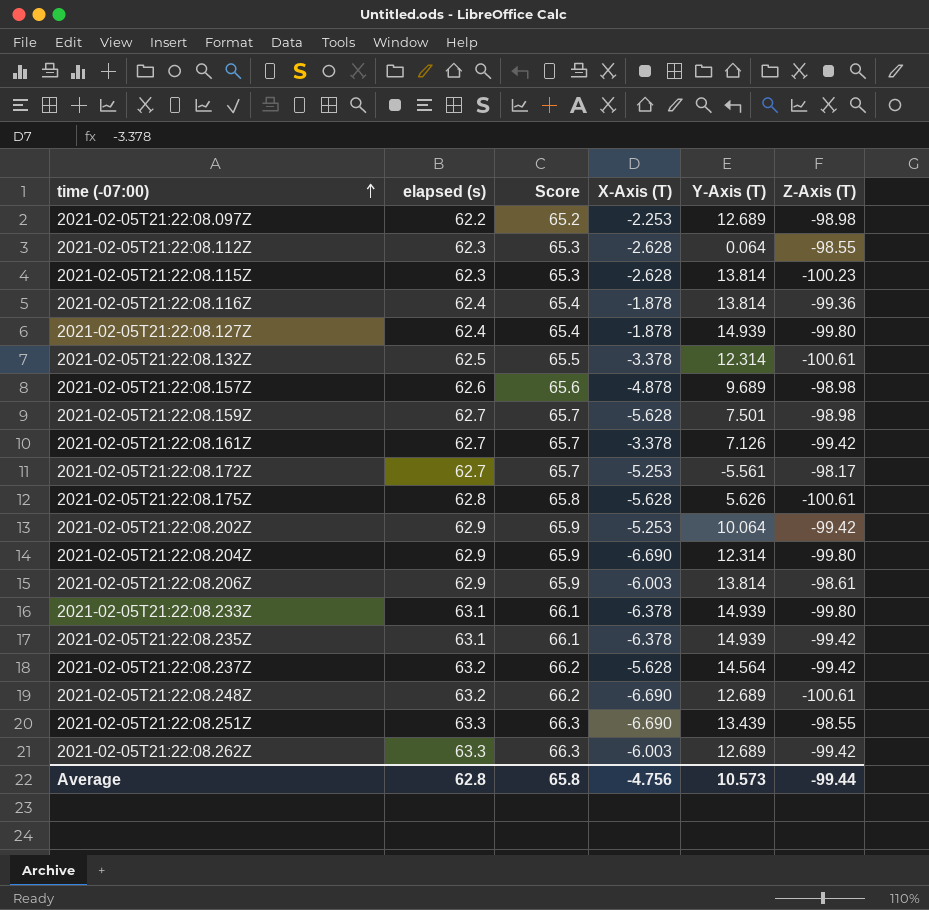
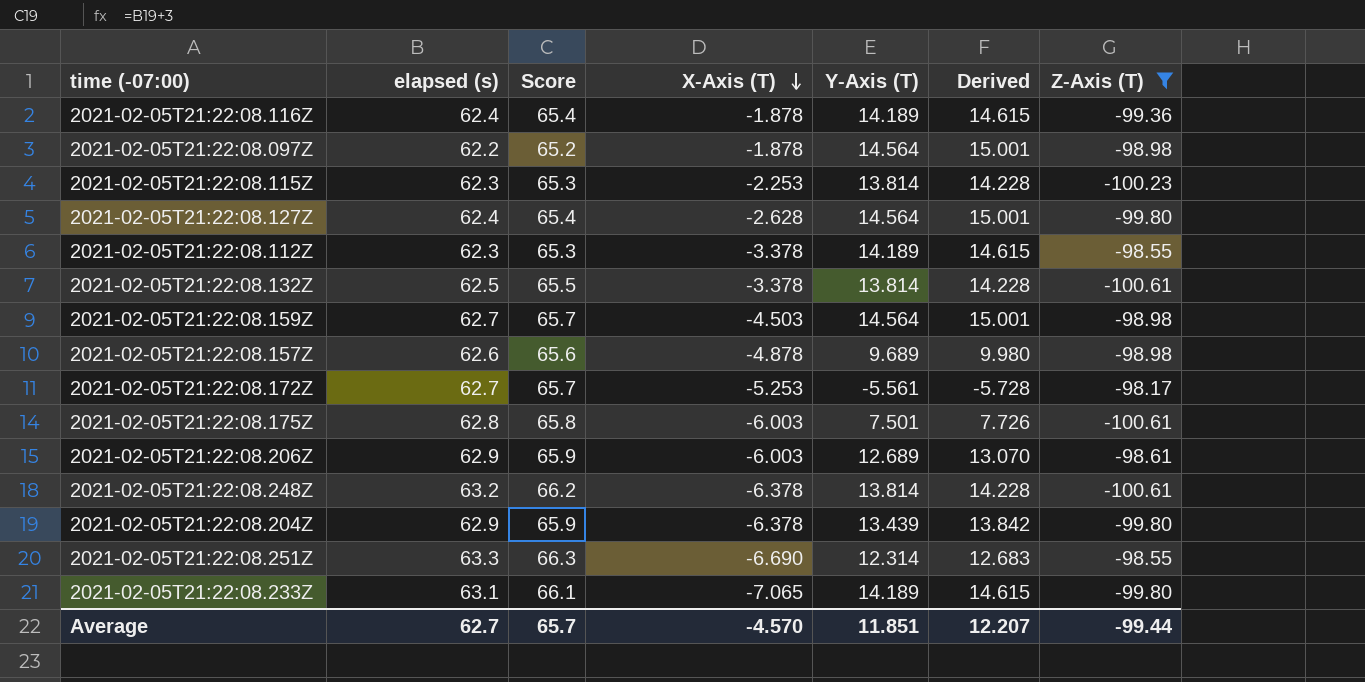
filter: none -> Z-Axis (T) != -99.42
row order: time (-07:00) ascending -> X-Axis (T) descending
column Derived | formula: none -> [Y-Axis (T)] * 1.03
2021-02-05T21:22:08.116Z | Y-Axis (T): 13.814 -> 14.189
2021-02-05T21:22:08.097Z | X-Axis (T): -2.253 -> -1.878
2021-02-05T21:22:08.097Z | Y-Axis (T): 12.689 -> 14.564
2021-02-05T21:22:08.115Z | X-Axis (T): -2.628 -> -2.253
2021-02-05T21:22:08.127Z | X-Axis (T): -1.878 -> -2.628
2021-02-05T21:22:08.127Z | Y-Axis (T): 14.939 -> 14.564
2021-02-05T21:22:08.112Z | X-Axis (T): -2.628 -> -3.378
2021-02-05T21:22:08.112Z | Y-Axis (T): 0.064 -> 14.189
2021-02-05T21:22:08.132Z | Y-Axis (T): 12.314 -> 13.814
2021-02-05T21:22:08.159Z | X-Axis (T): -5.628 -> -4.503
2021-02-05T21:22:08.159Z | Y-Axis (T): 7.501 -> 14.564
2021-02-05T21:22:08.175Z | X-Axis (T): -5.628 -> -6.003
2021-02-05T21:22:08.175Z | Y-Axis (T): 5.626 -> 7.501
2021-02-05T21:22:08.206Z | Y-Axis (T): 13.814 -> 12.689
2021-02-05T21:22:08.248Z | X-Axis (T): -6.690 -> -6.378
2021-02-05T21:22:08.248Z | Y-Axis (T): 12.689 -> 13.814
2021-02-05T21:22:08.204Z | X-Axis (T): -6.690 -> -6.378
2021-02-05T21:22:08.204Z | Y-Axis (T): 12.314 -> 13.439
2021-02-05T21:22:08.251Z | Y-Axis (T): 13.439 -> 12.314
2021-02-05T21:22:08.233Z | X-Axis (T): -6.378 -> -7.065
2021-02-05T21:22:08.233Z | Y-Axis (T): 14.939 -> 14.189
Average | elapsed (s): 62.8 -> 62.7
Average | Score: 65.8 -> 65.7
Average | X-Axis (T): -4.756 -> -4.570
Average | Y-Axis (T): 10.573 -> 11.851

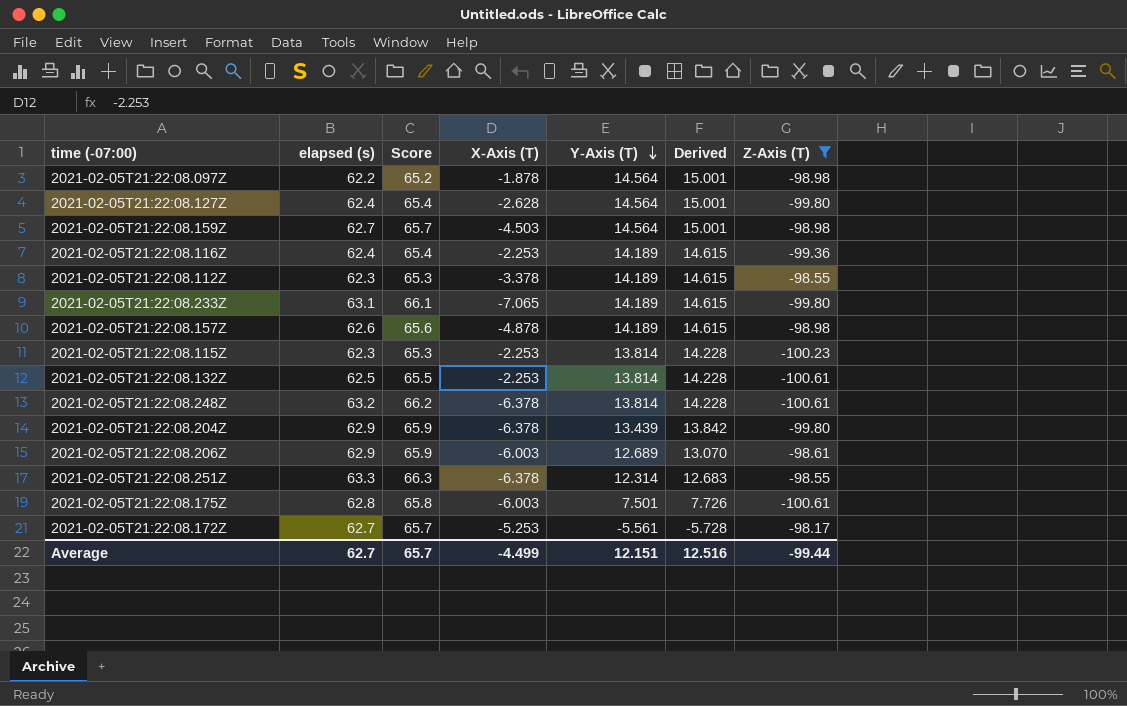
row order: X-Axis (T) descending -> Y-Axis (T) descending
2021-02-05T21:22:08.116Z | X-Axis (T): -1.878 -> -2.253
2021-02-05T21:22:08.157Z | Y-Axis (T): 9.689 -> 14.189
2021-02-05T21:22:08.157Z | Derived: 9.980 -> 14.615
2021-02-05T21:22:08.132Z | X-Axis (T): -3.378 -> -2.253
2021-02-05T21:22:08.251Z | X-Axis (T): -6.690 -> -6.378
Average | X-Axis (T): -4.570 -> -4.499
Average | Y-Axis (T): 11.851 -> 12.151
Average | Derived: 12.207 -> 12.516

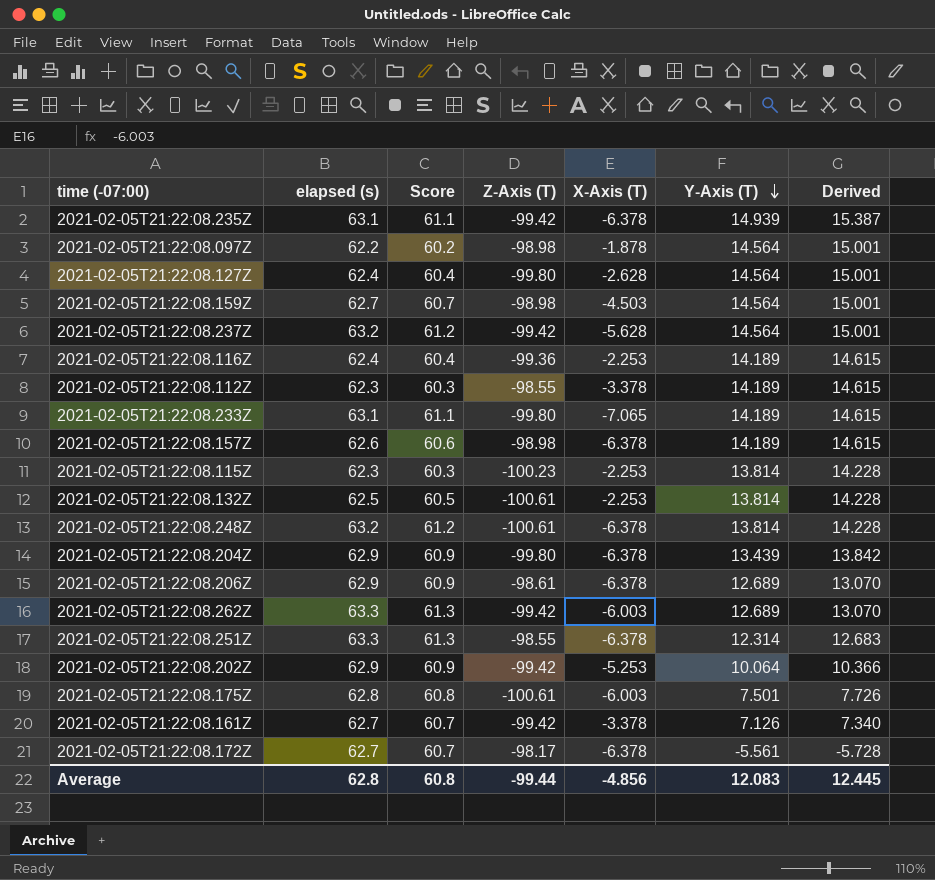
filter: Z-Axis (T) != -99.42 -> none
column Score | formula: [elapsed (s)] + 3 -> [elapsed (s)] - 2
column Z-Axis (T) | position: 7 -> 4
2021-02-05T21:22:08.157Z | X-Axis (T): -4.878 -> -6.378
2021-02-05T21:22:08.206Z | X-Axis (T): -6.003 -> -6.378
2021-02-05T21:22:08.172Z | X-Axis (T): -5.253 -> -6.378
Average | elapsed (s): 62.7 -> 62.8
Average | Score: 65.7 -> 60.8
Average | X-Axis (T): -4.499 -> -4.856
Average | Y-Axis (T): 12.151 -> 12.083
Average | Derived: 12.516 -> 12.445

